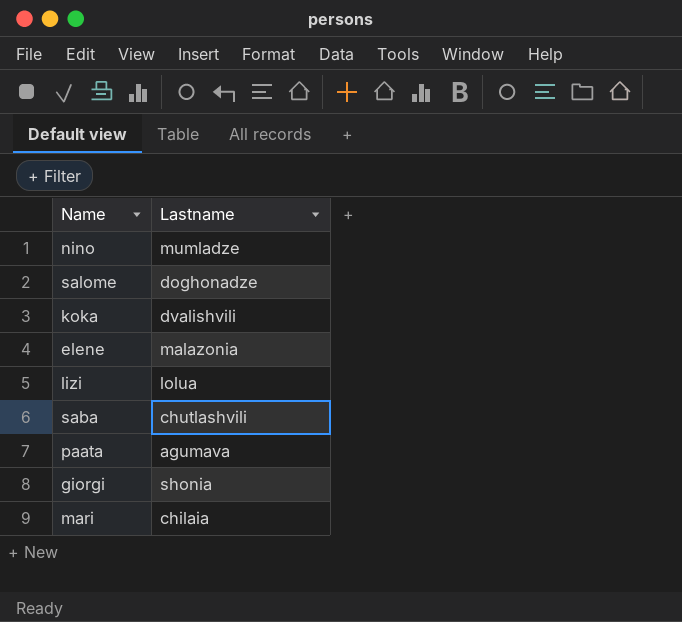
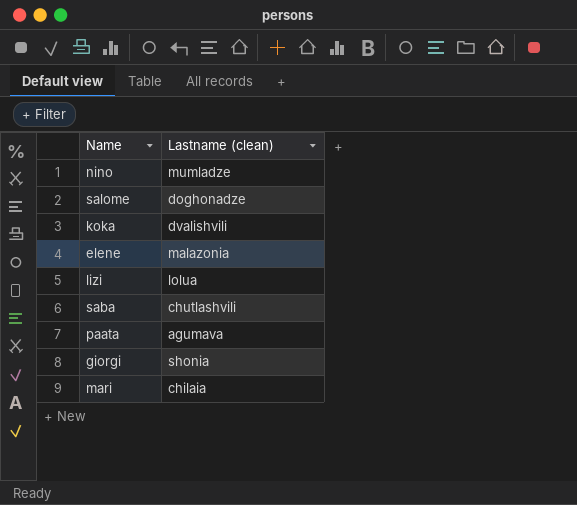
column name: Lastname -> Lastname (clean)

